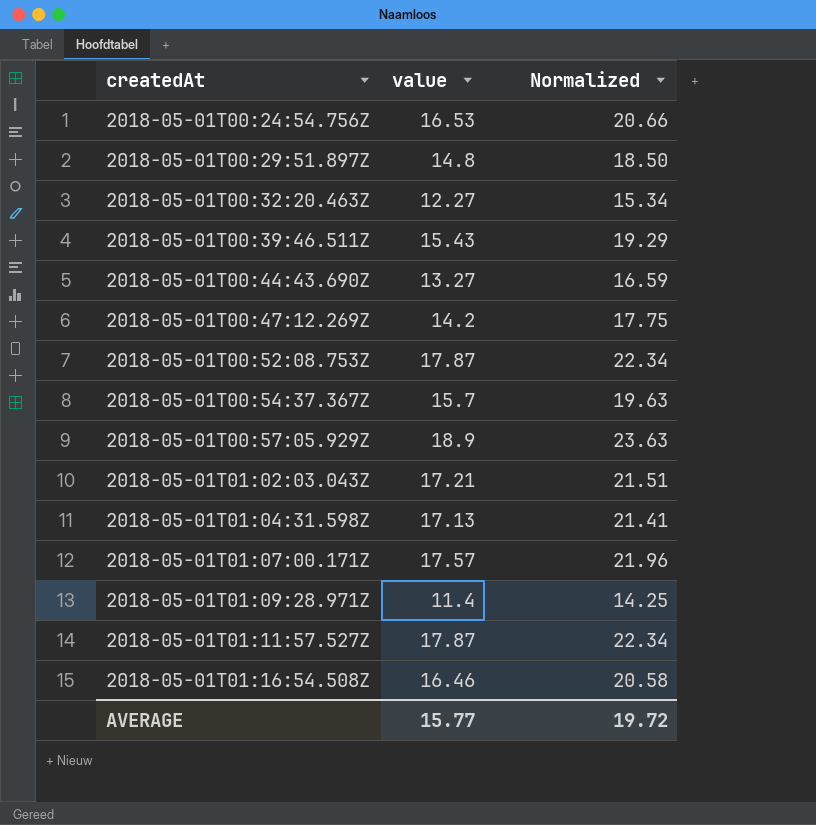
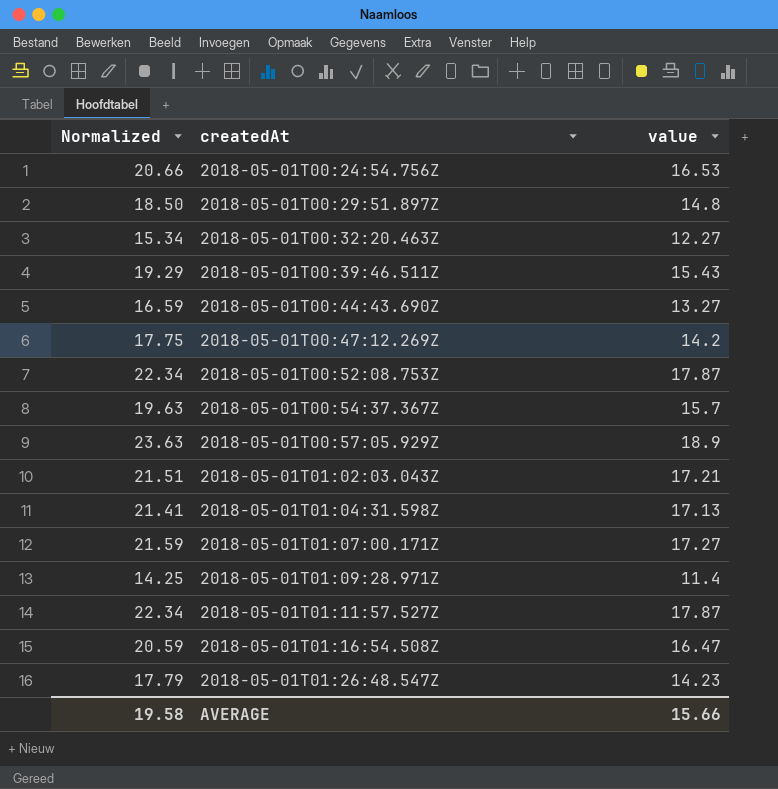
column Normalized | position: 3 -> 1
2018-05-01T01:07:00.171Z | Normalized: 21.96 -> 21.59
2018-05-01T01:07:00.171Z | value: 17.57 -> 17.27
2018-05-01T01:16:54.508Z | Normalized: 20.58 -> 20.59
2018-05-01T01:16:54.508Z | value: 16.46 -> 16.47
row 2018-05-01T01:26:48.547Z: none -> 17.79 | 14.23
AVERAGE | Normalized: 19.72 -> 19.58
AVERAGE | value: 15.77 -> 15.66

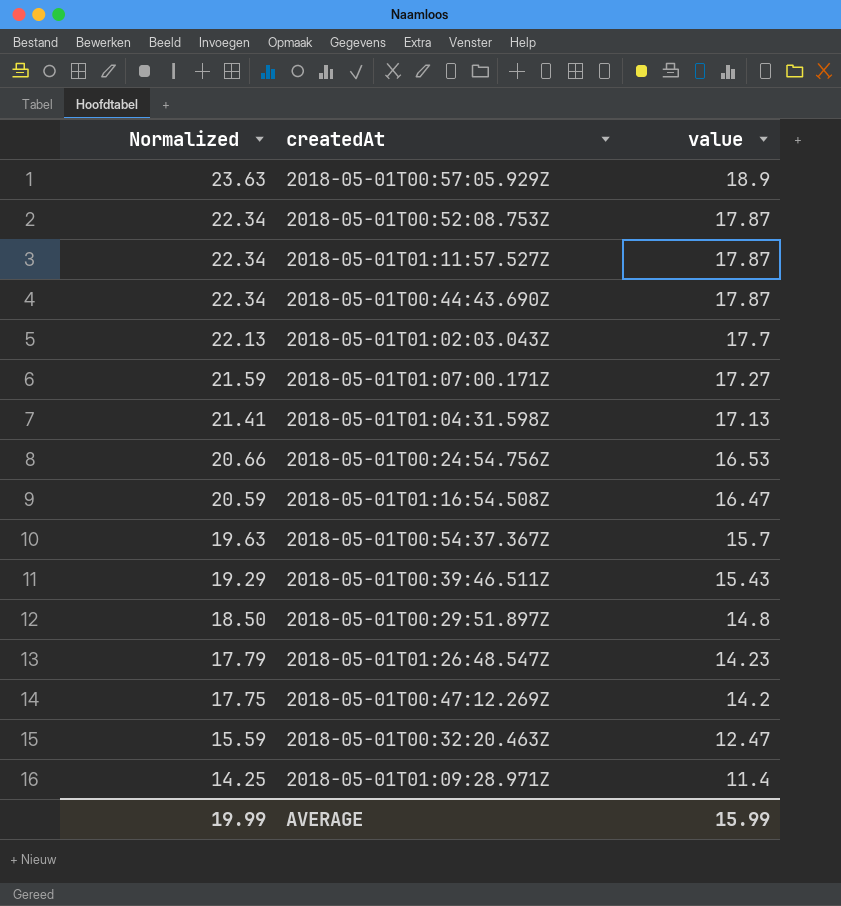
row order: createdAt ascending -> Normalized descending
2018-05-01T00:44:43.690Z | Normalized: 16.59 -> 22.34
2018-05-01T00:44:43.690Z | value: 13.27 -> 17.87
2018-05-01T01:02:03.043Z | Normalized: 21.51 -> 22.13
2018-05-01T01:02:03.043Z | value: 17.21 -> 17.7
2018-05-01T00:32:20.463Z | Normalized: 15.34 -> 15.59
2018-05-01T00:32:20.463Z | value: 12.27 -> 12.47
AVERAGE | Normalized: 19.58 -> 19.99
AVERAGE | value: 15.66 -> 15.99

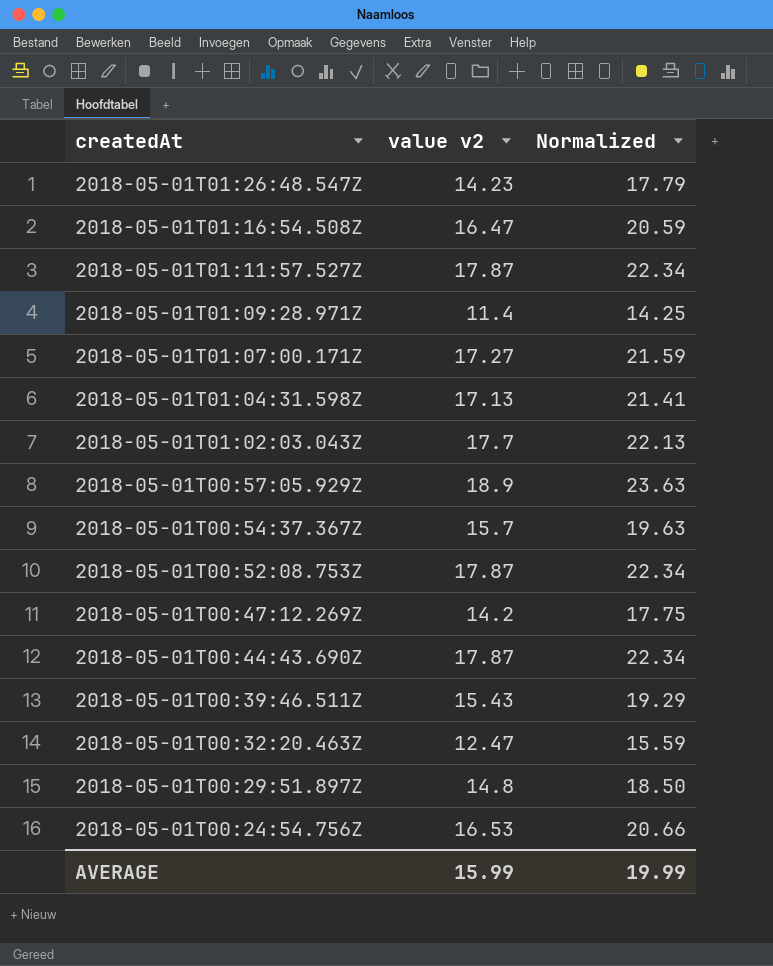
row order: Normalized descending -> createdAt descending
column name: value -> value v2
column Normalized | position: 1 -> 3

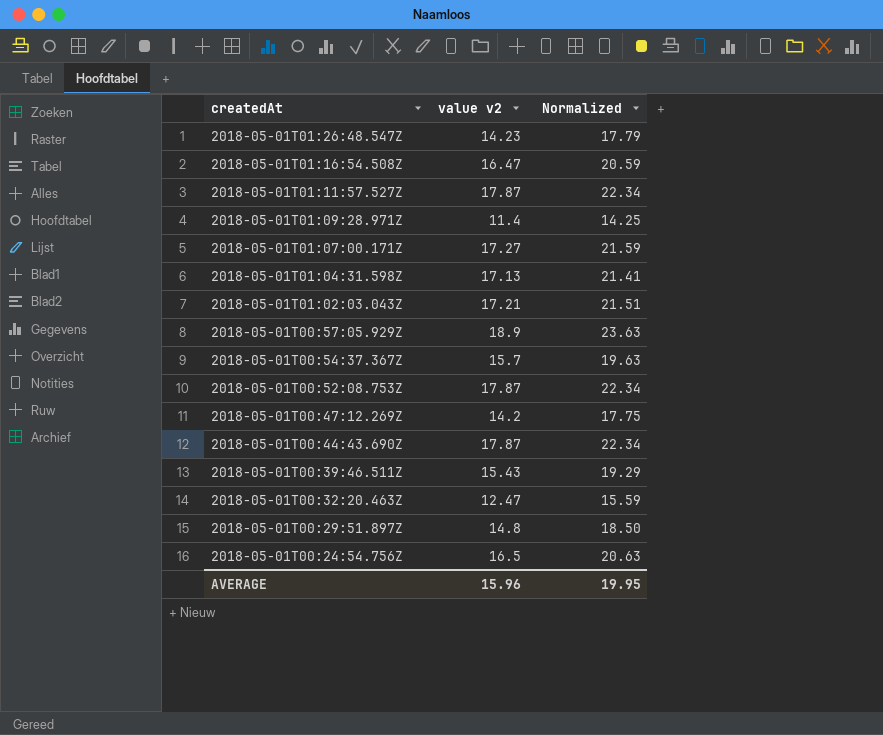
2018-05-01T01:02:03.043Z | value v2: 17.7 -> 17.21
2018-05-01T01:02:03.043Z | Normalized: 22.13 -> 21.51
2018-05-01T00:24:54.756Z | value v2: 16.53 -> 16.5
2018-05-01T00:24:54.756Z | Normalized: 20.66 -> 20.63
AVERAGE | value v2: 15.99 -> 15.96
AVERAGE | Normalized: 19.99 -> 19.95

